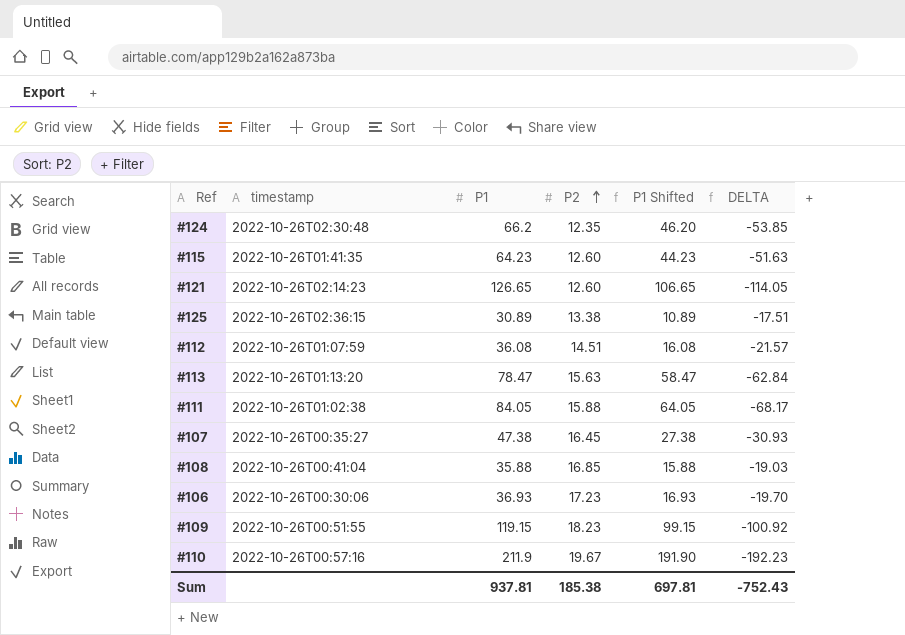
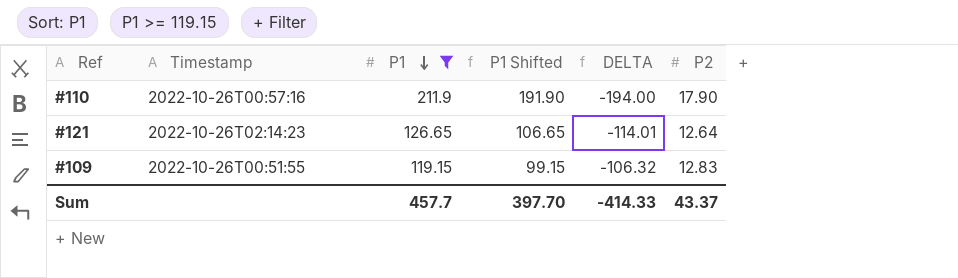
filter: none -> P1 >= 119.15
row order: P2 ascending -> P1 descending
column name: timestamp -> Timestamp
column P2 | position: 4 -> 6
#110 | DELTA: -192.23 -> -194.00
#110 | P2: 19.67 -> 17.90
#121 | DELTA: -114.05 -> -114.01
#121 | P2: 12.60 -> 12.64
#109 | DELTA: -100.92 -> -106.32
#109 | P2: 18.23 -> 12.83
Sum | P1: 937.81 -> 457.7
Sum | P1 Shifted: 697.81 -> 397.70
Sum | DELTA: -752.43 -> -414.33
Sum | P2: 185.38 -> 43.37

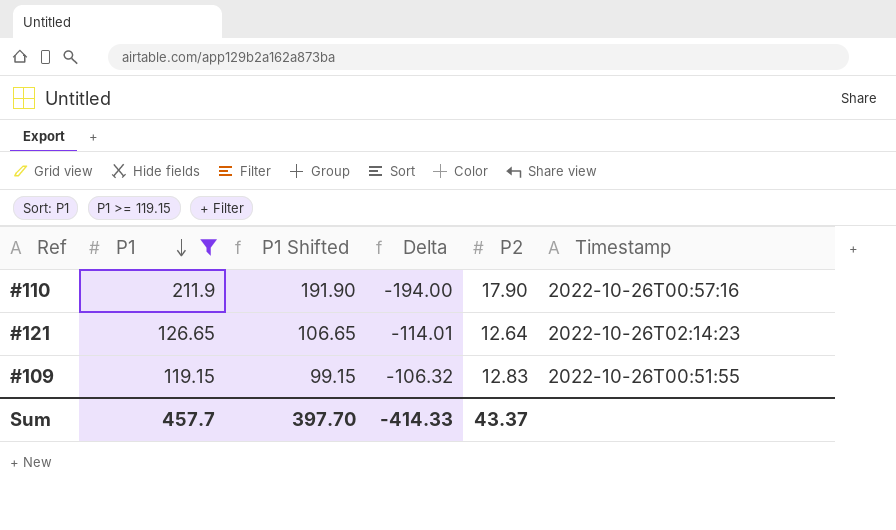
column name: DELTA -> Delta
column Timestamp | position: 2 -> 6

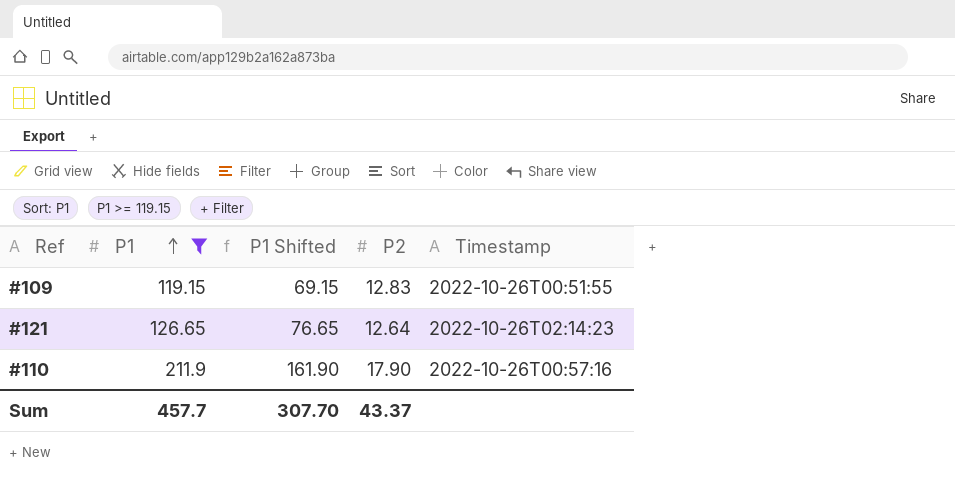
row order: P1 descending -> P1 ascending
column Delta | formula: [P2] - [P1] -> none
column P1 Shifted | formula: [P1] - 20 -> [P1] - 50
Sum | P1 Shifted: 397.70 -> 307.70

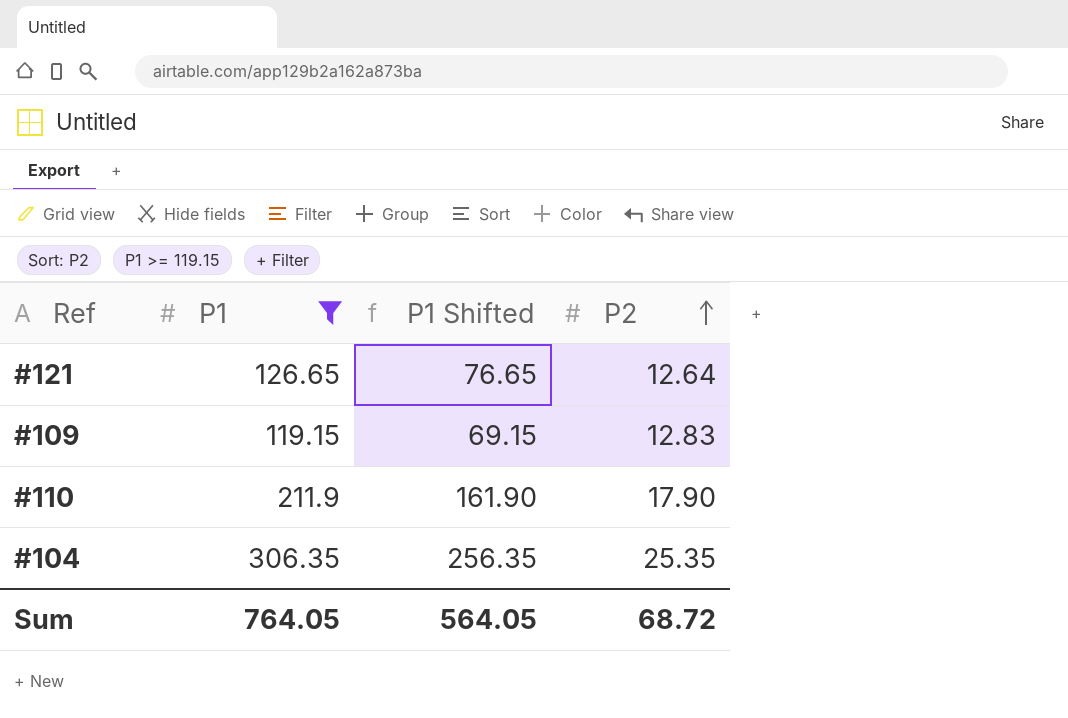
row order: P1 ascending -> P2 ascending
column Timestamp | position: 5 -> none
row #104: none -> 306.35 | 256.35 | 25.35
Sum | P1: 457.7 -> 764.05
Sum | P1 Shifted: 307.70 -> 564.05
Sum | P2: 43.37 -> 68.72

